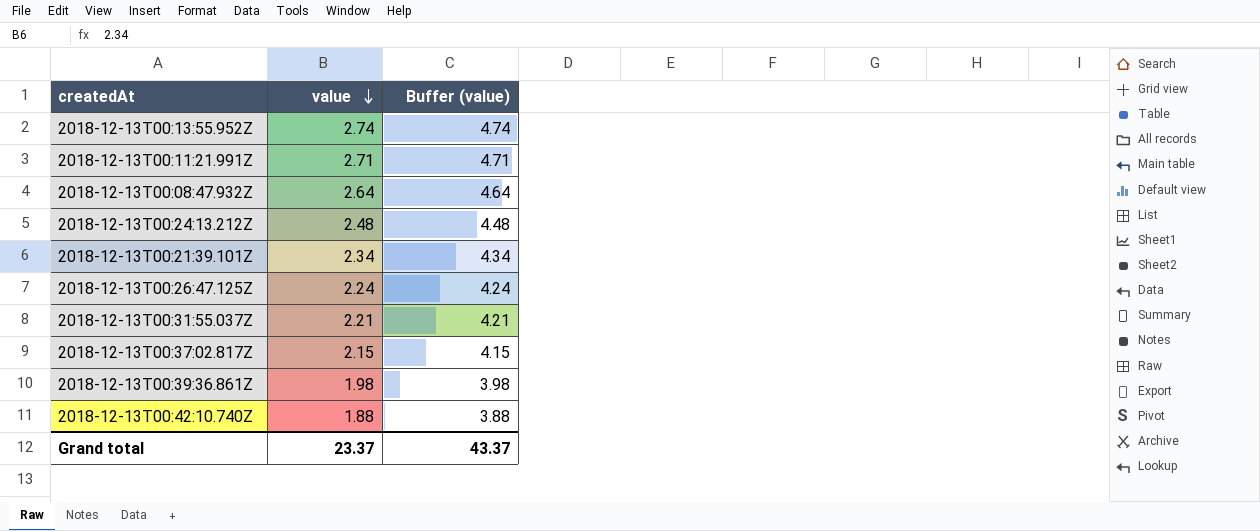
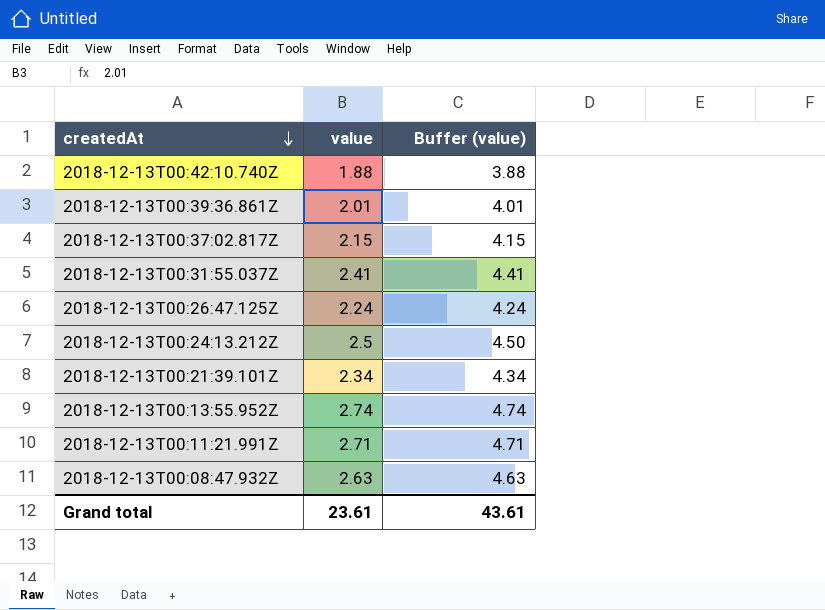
row order: value descending -> createdAt descending
2018-12-13T00:39:36.861Z | value: 1.98 -> 2.01
2018-12-13T00:39:36.861Z | Buffer (value): 3.98 -> 4.01
2018-12-13T00:31:55.037Z | value: 2.21 -> 2.41
2018-12-13T00:31:55.037Z | Buffer (value): 4.21 -> 4.41
2018-12-13T00:24:13.212Z | value: 2.48 -> 2.5
2018-12-13T00:24:13.212Z | Buffer (value): 4.48 -> 4.50
2018-12-13T00:08:47.932Z | value: 2.64 -> 2.63
2018-12-13T00:08:47.932Z | Buffer (value): 4.64 -> 4.63
Grand total | value: 23.37 -> 23.61
Grand total | Buffer (value): 43.37 -> 43.61

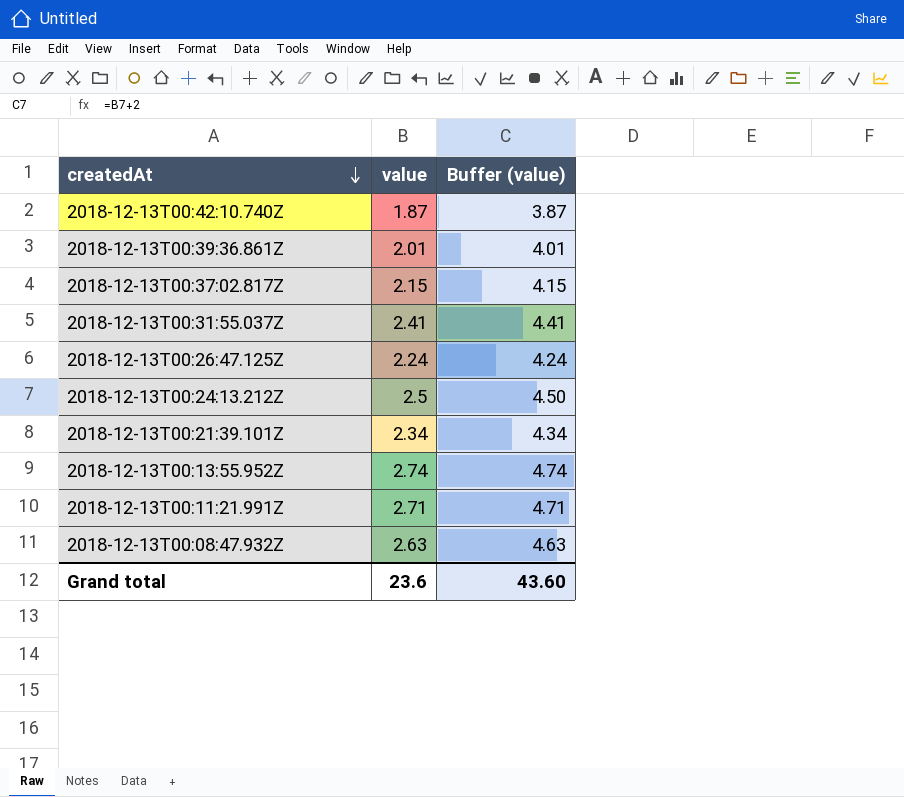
2018-12-13T00:42:10.740Z | value: 1.88 -> 1.87
2018-12-13T00:42:10.740Z | Buffer (value): 3.88 -> 3.87
Grand total | value: 23.61 -> 23.6
Grand total | Buffer (value): 43.61 -> 43.60

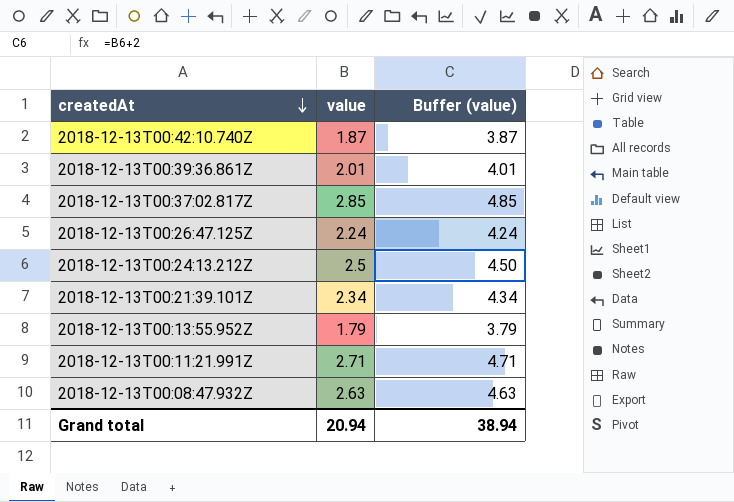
row 2018-12-13T00:31:55.037Z: 2.41 | 4.41 -> none
2018-12-13T00:37:02.817Z | value: 2.15 -> 2.85
2018-12-13T00:37:02.817Z | Buffer (value): 4.15 -> 4.85
2018-12-13T00:13:55.952Z | value: 2.74 -> 1.79
2018-12-13T00:13:55.952Z | Buffer (value): 4.74 -> 3.79
Grand total | value: 23.6 -> 20.94
Grand total | Buffer (value): 43.60 -> 38.94

